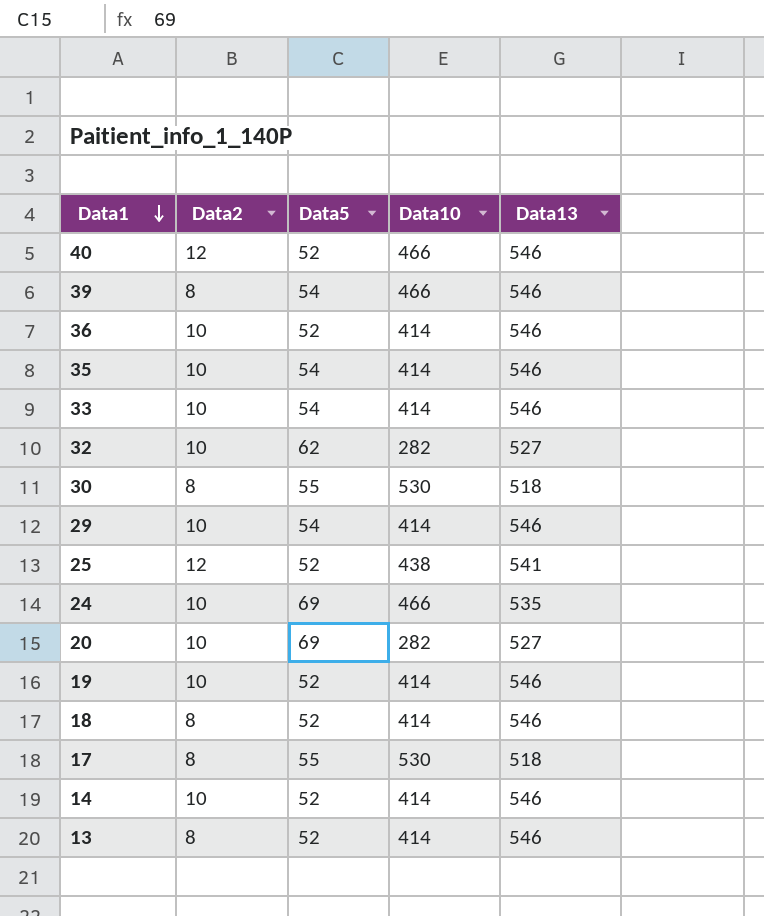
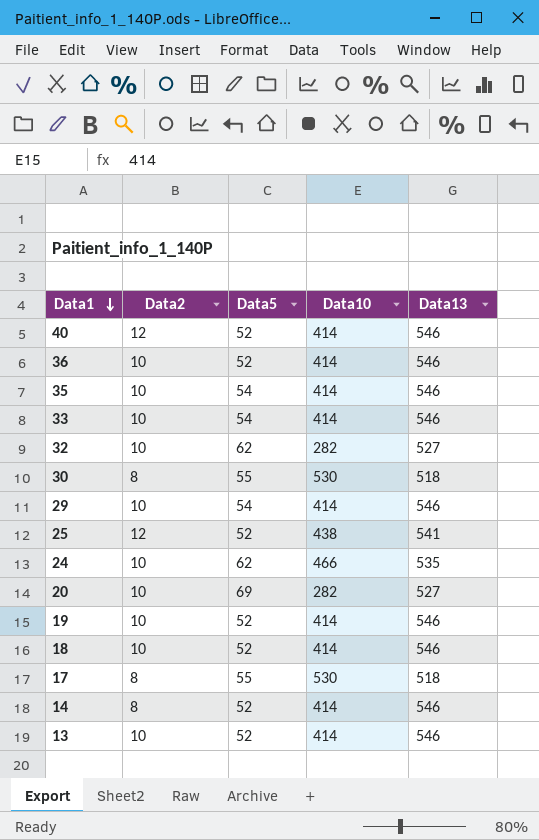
row 39: 8 | 54 | 466 | 546 -> none
40 | Data10: 466 -> 414
24 | Data5: 69 -> 62
18 | Data2: 8 -> 10
14 | Data2: 10 -> 8
13 | Data2: 8 -> 10

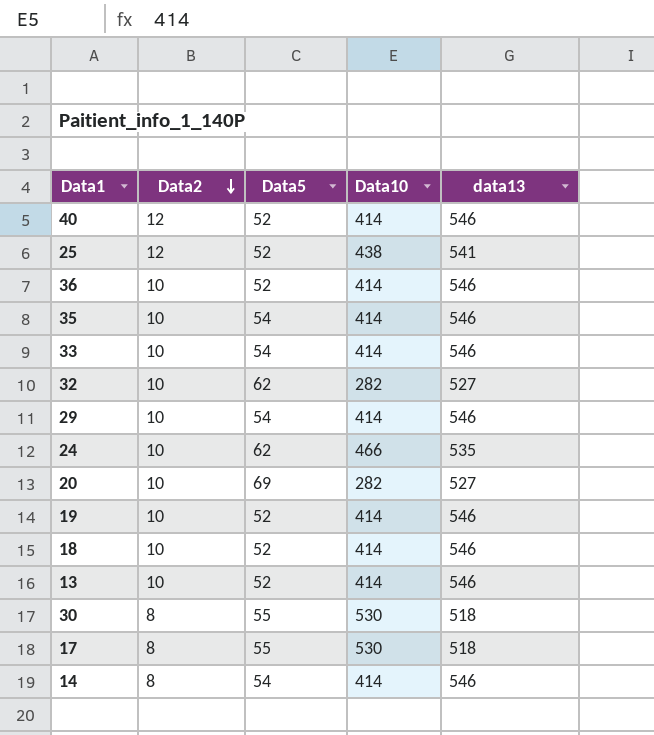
row order: Data1 descending -> Data2 descending
column name: Data13 -> data13
14 | Data5: 52 -> 54

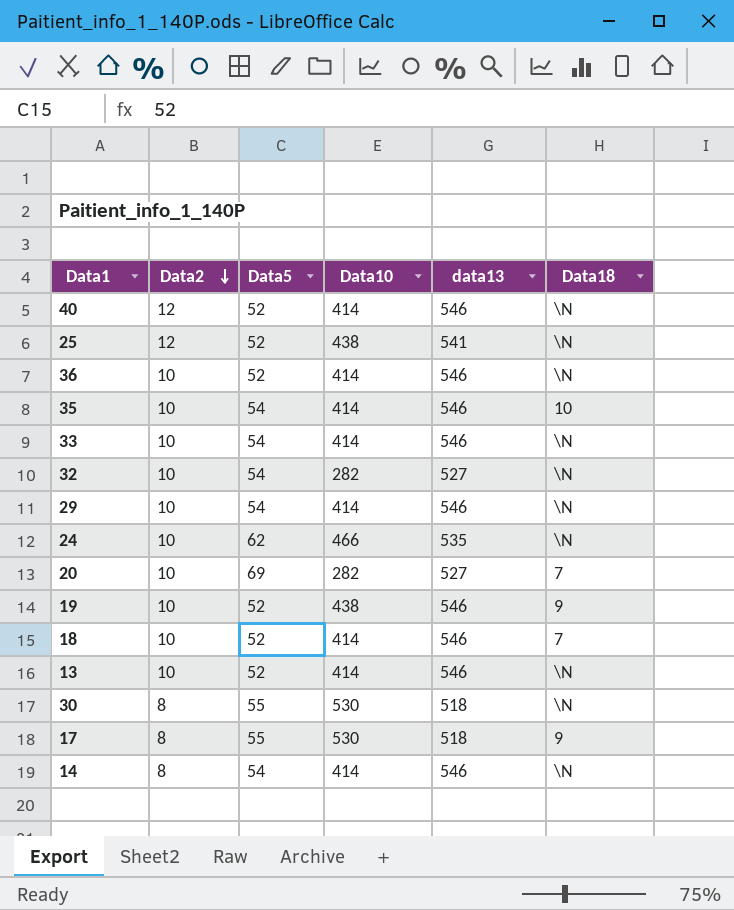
column Data18 | position: none -> 6
32 | Data5: 62 -> 54
19 | Data10: 414 -> 438

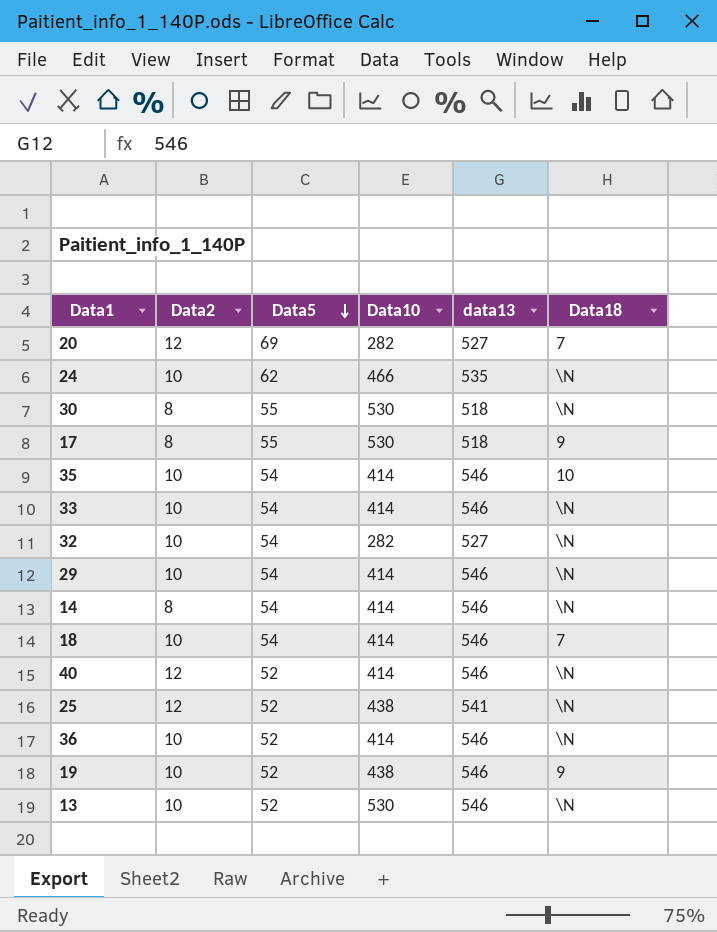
row order: Data2 descending -> Data5 descending
20 | Data2: 10 -> 12
18 | Data5: 52 -> 54
13 | Data10: 414 -> 530

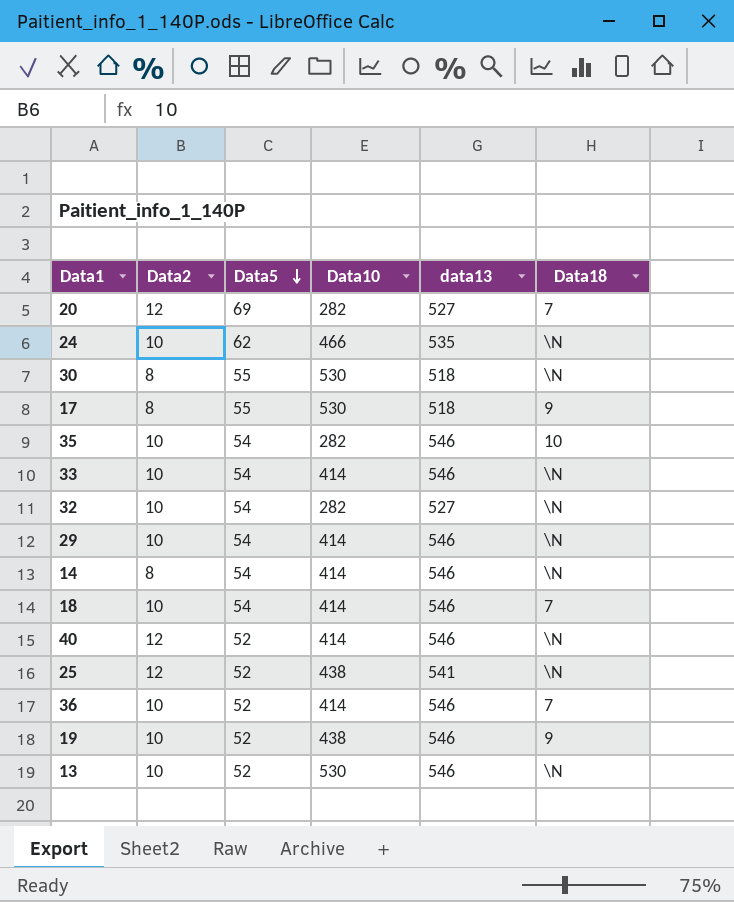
35 | Data10: 414 -> 282
36 | Data18: \N -> 7

